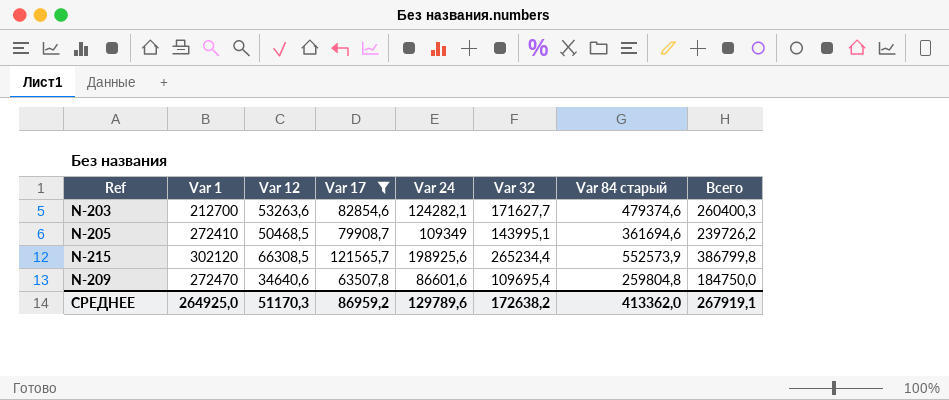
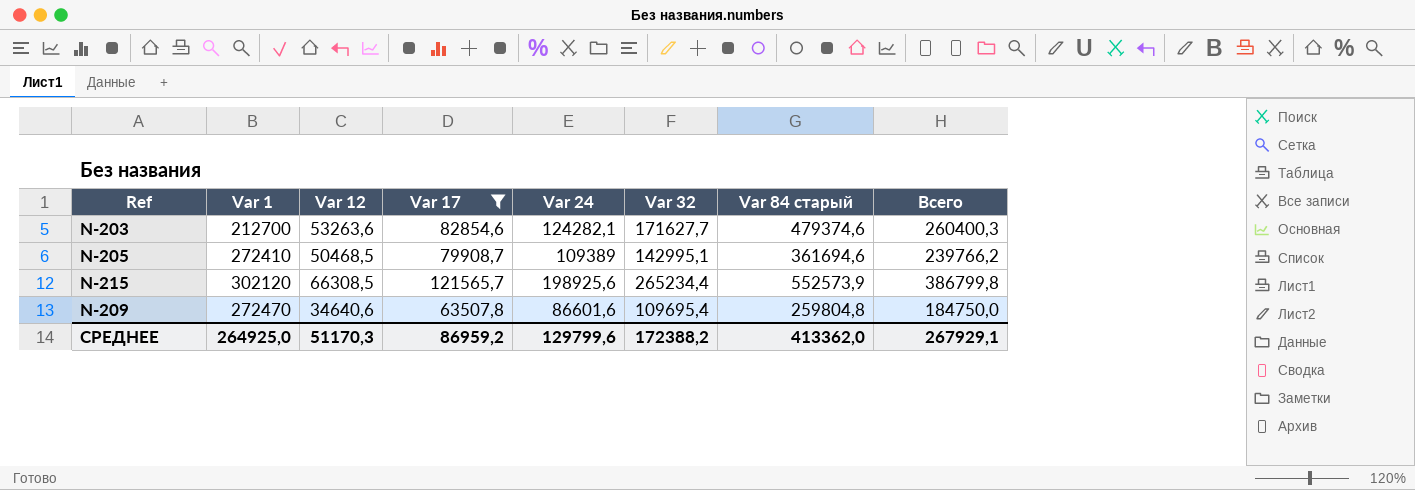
N-205 | Var 24: 109349 -> 109389
N-205 | Var 32: 143995,1 -> 142995,1
N-205 | Всего: 239726,2 -> 239766,2
СРЕДНЕЕ | Var 24: 129789,6 -> 129799,6
СРЕДНЕЕ | Var 32: 172638,2 -> 172388,2
СРЕДНЕЕ | Всего: 267919,1 -> 267929,1

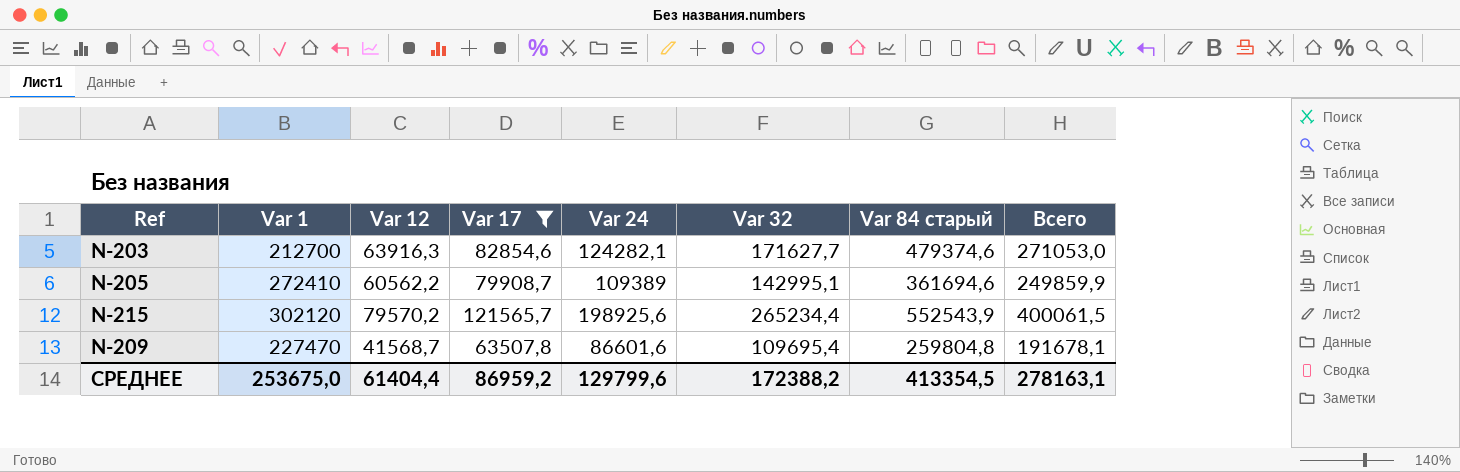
N-203 | Var 12: 53263,6 -> 63916,3
N-203 | Всего: 260400,3 -> 271053,0
N-205 | Var 12: 50468,5 -> 60562,2
N-205 | Всего: 239766,2 -> 249859,9
N-215 | Var 12: 66308,5 -> 79570,2
N-215 | Var 84 старый: 552573,9 -> 552543,9
N-215 | Всего: 386799,8 -> 400061,5
N-209 | Var 1: 272470 -> 227470
N-209 | Var 12: 34640,6 -> 41568,7
N-209 | Всего: 184750,0 -> 191678,1
СРЕДНЕЕ | Var 1: 264925,0 -> 253675,0
СРЕДНЕЕ | Var 12: 51170,3 -> 61404,4
СРЕДНЕЕ | Var 84 старый: 413362,0 -> 413354,5
СРЕДНЕЕ | Всего: 267929,1 -> 278163,1

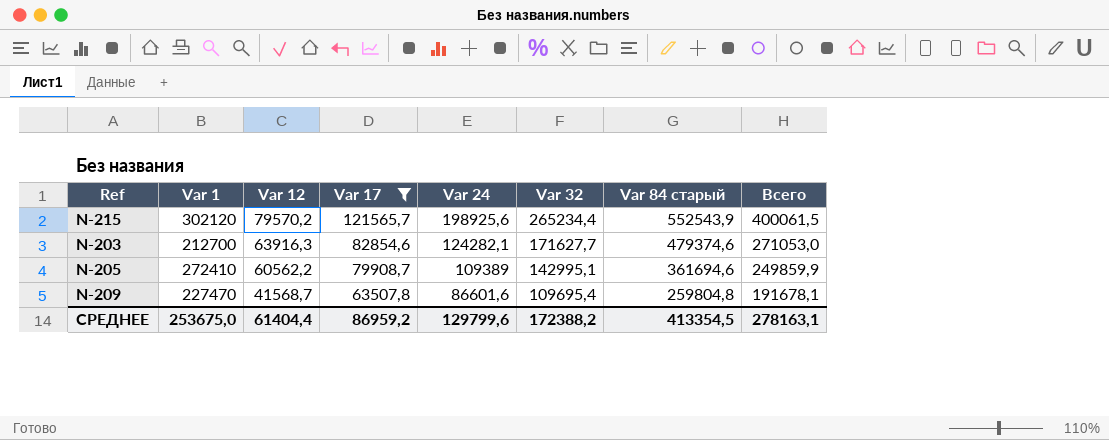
row order: none -> Var 12 descending

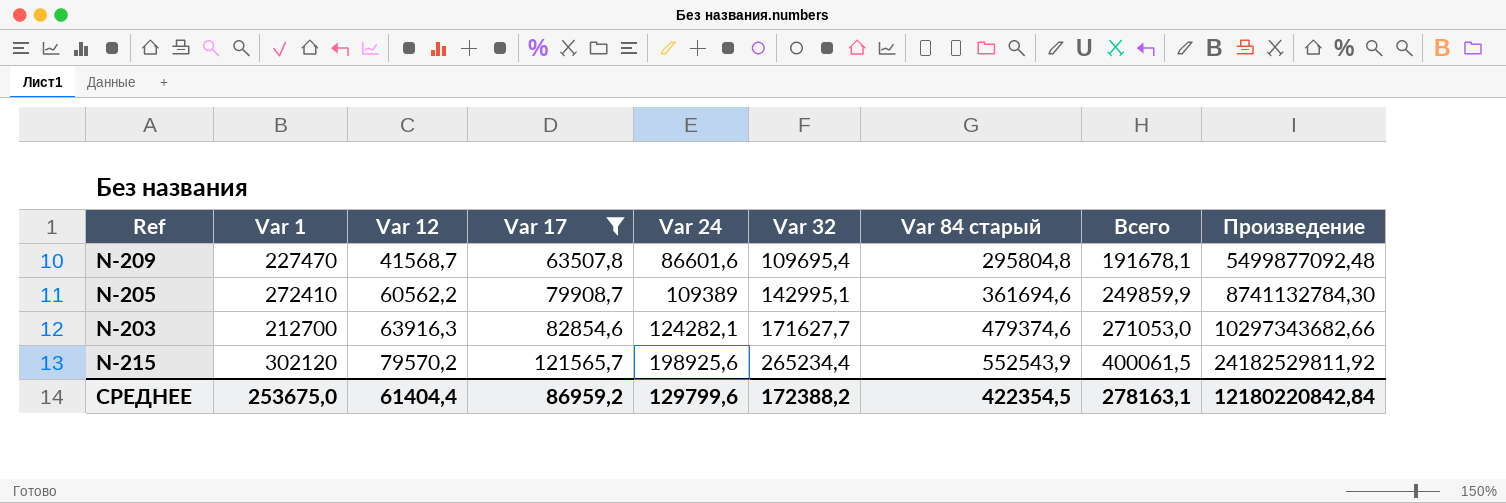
row order: Var 12 descending -> Var 12 ascending
column Произведение | formula: none -> [Var 17] * [Var 24]
N-209 | Var 84 старый: 259804,8 -> 295804,8
СРЕДНЕЕ | Var 84 старый: 413354,5 -> 422354,5

